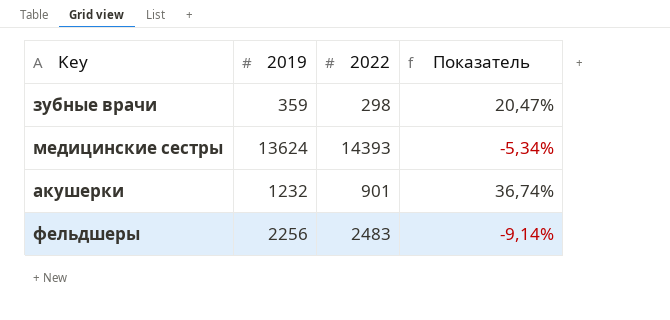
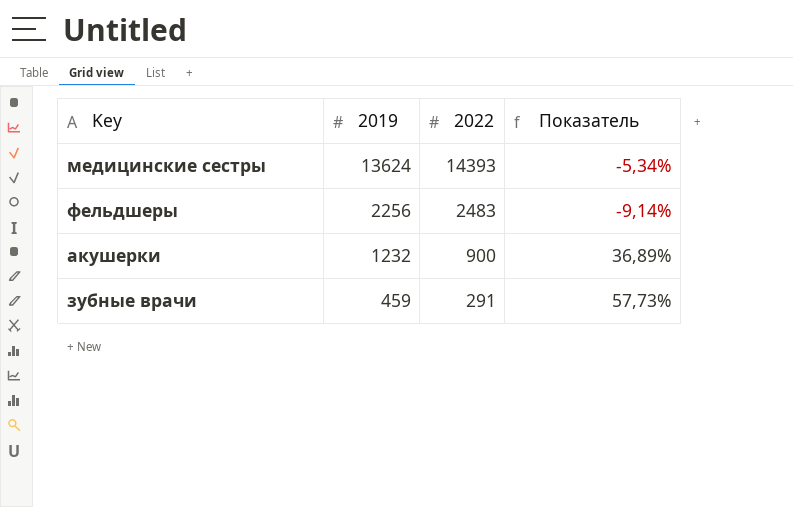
row order: none -> 2019 descending
акушерки | 2022: 901 -> 900
акушерки | Показатель: 36,74% -> 36,89%
зубные врачи | 2019: 359 -> 459
зубные врачи | 2022: 298 -> 291
зубные врачи | Показатель: 20,47% -> 57,73%

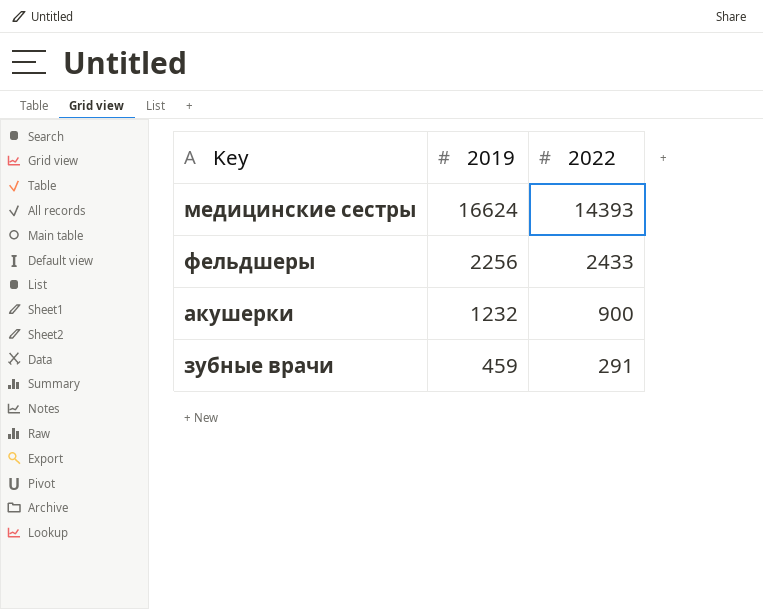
column Показатель | formula: ([2019] - [2022]) / [2022] -> none
медицинские сестры | 2019: 13624 -> 16624
фельдшеры | 2022: 2483 -> 2433

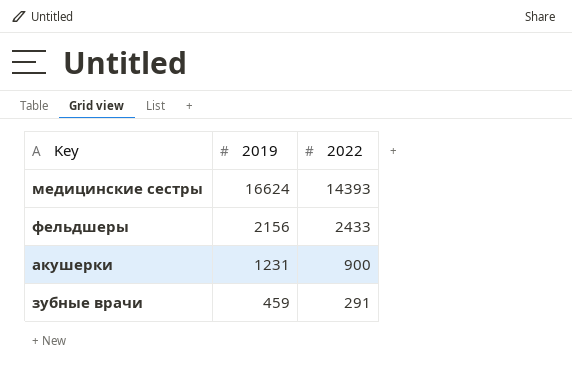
фельдшеры | 2019: 2256 -> 2156
акушерки | 2019: 1232 -> 1231

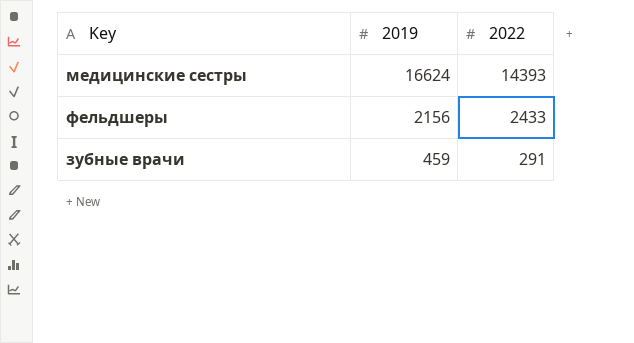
row акушерки: 1231 | 900 -> none

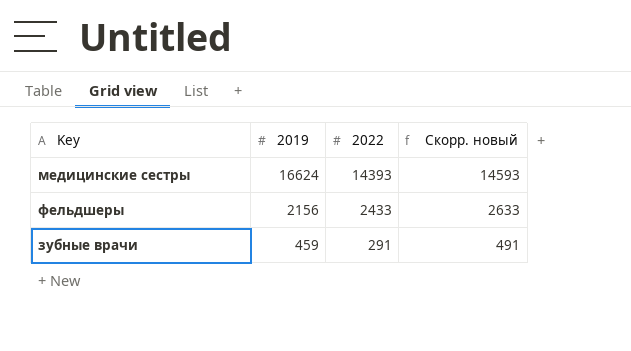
column Скорр. новый | formula: none -> [2022] + 200

